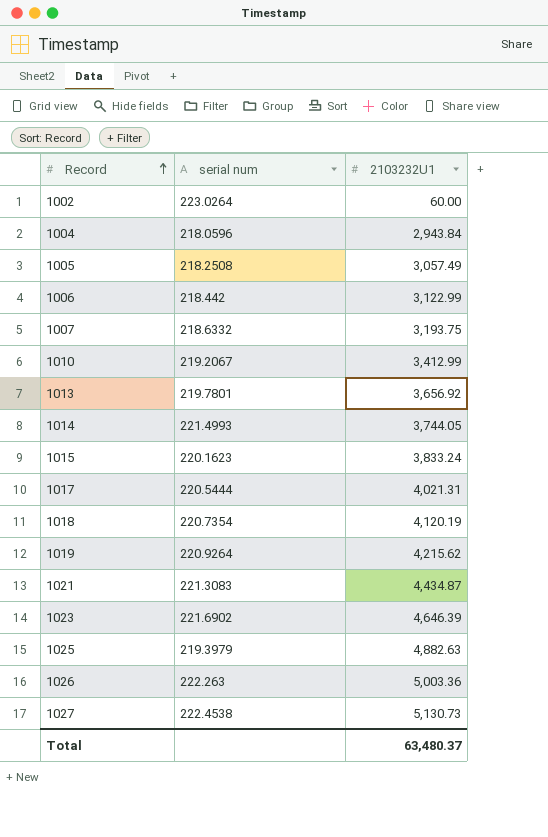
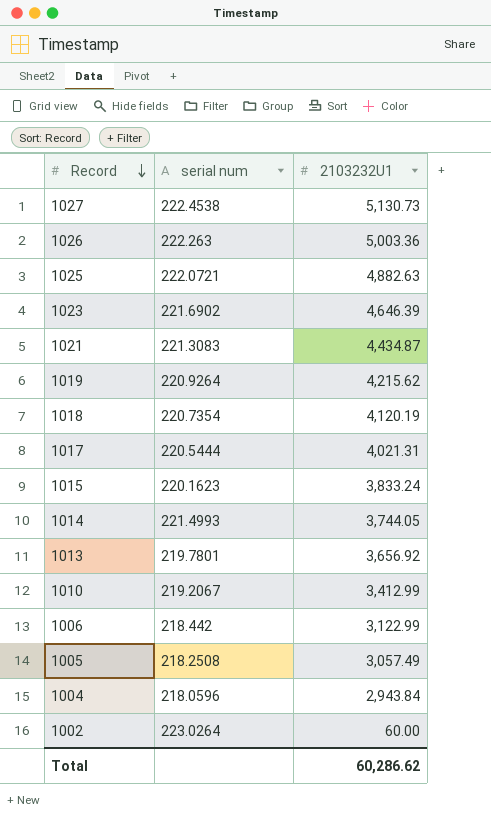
row order: Record ascending -> Record descending
row 1007: 218.6332 | 3,193.75 -> none
1025 | serial num: 219.3979 -> 222.0721
Total | 2103232U1: 63,480.37 -> 60,286.62

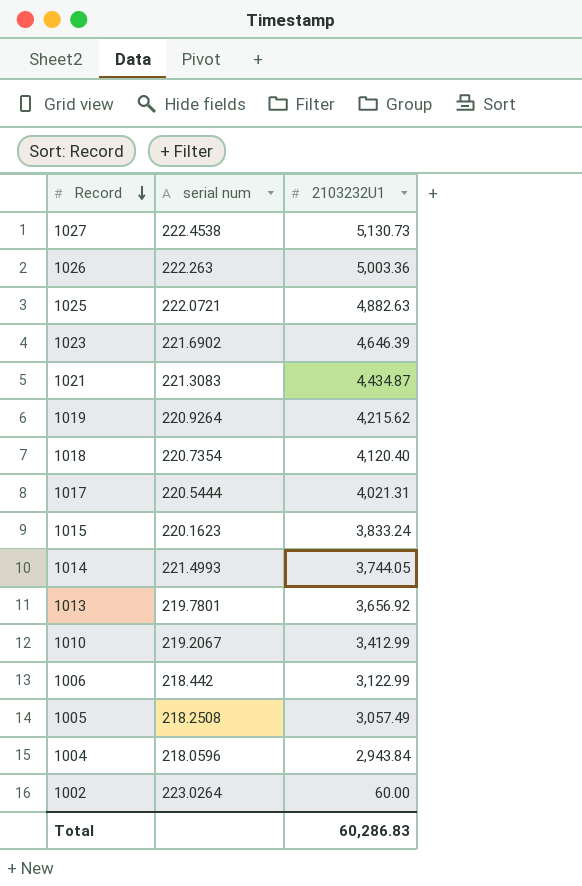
1018 | 2103232U1: 4,120.19 -> 4,120.40
Total | 2103232U1: 60,286.62 -> 60,286.83

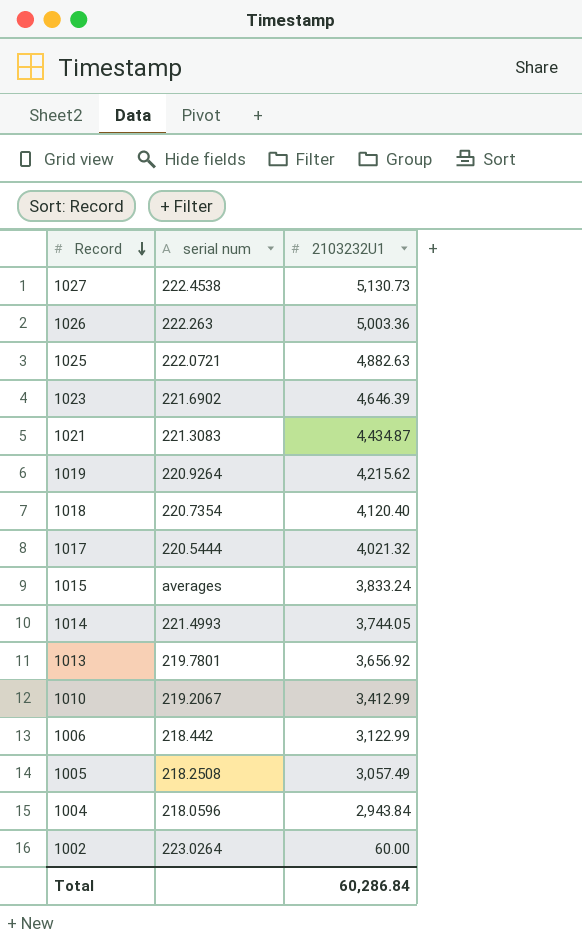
1017 | 2103232U1: 4,021.31 -> 4,021.32
1015 | serial num: 220.1623 -> averages
Total | 2103232U1: 60,286.83 -> 60,286.84

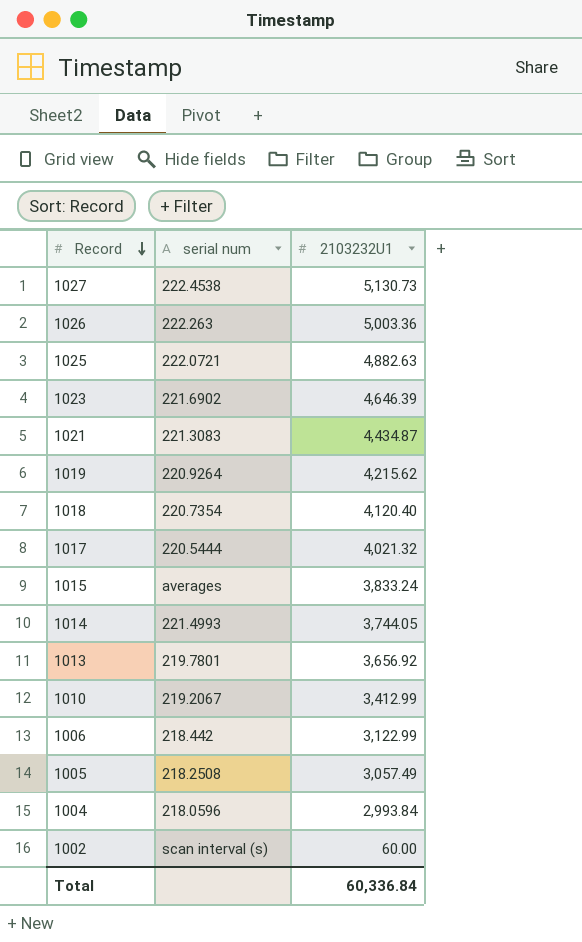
1004 | 2103232U1: 2,943.84 -> 2,993.84
1002 | serial num: 223.0264 -> scan interval (s)
Total | 2103232U1: 60,286.84 -> 60,336.84

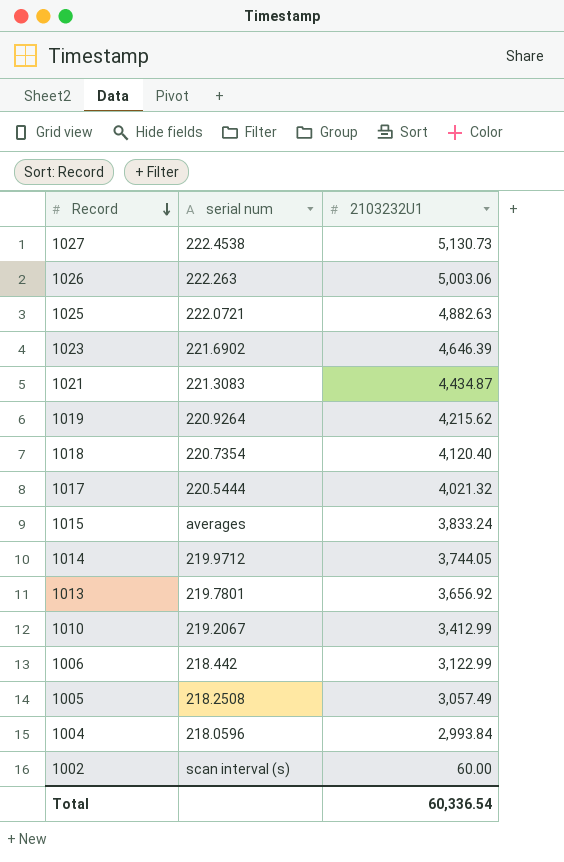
1026 | 2103232U1: 5,003.36 -> 5,003.06
1014 | serial num: 221.4993 -> 219.9712
Total | 2103232U1: 60,336.84 -> 60,336.54

